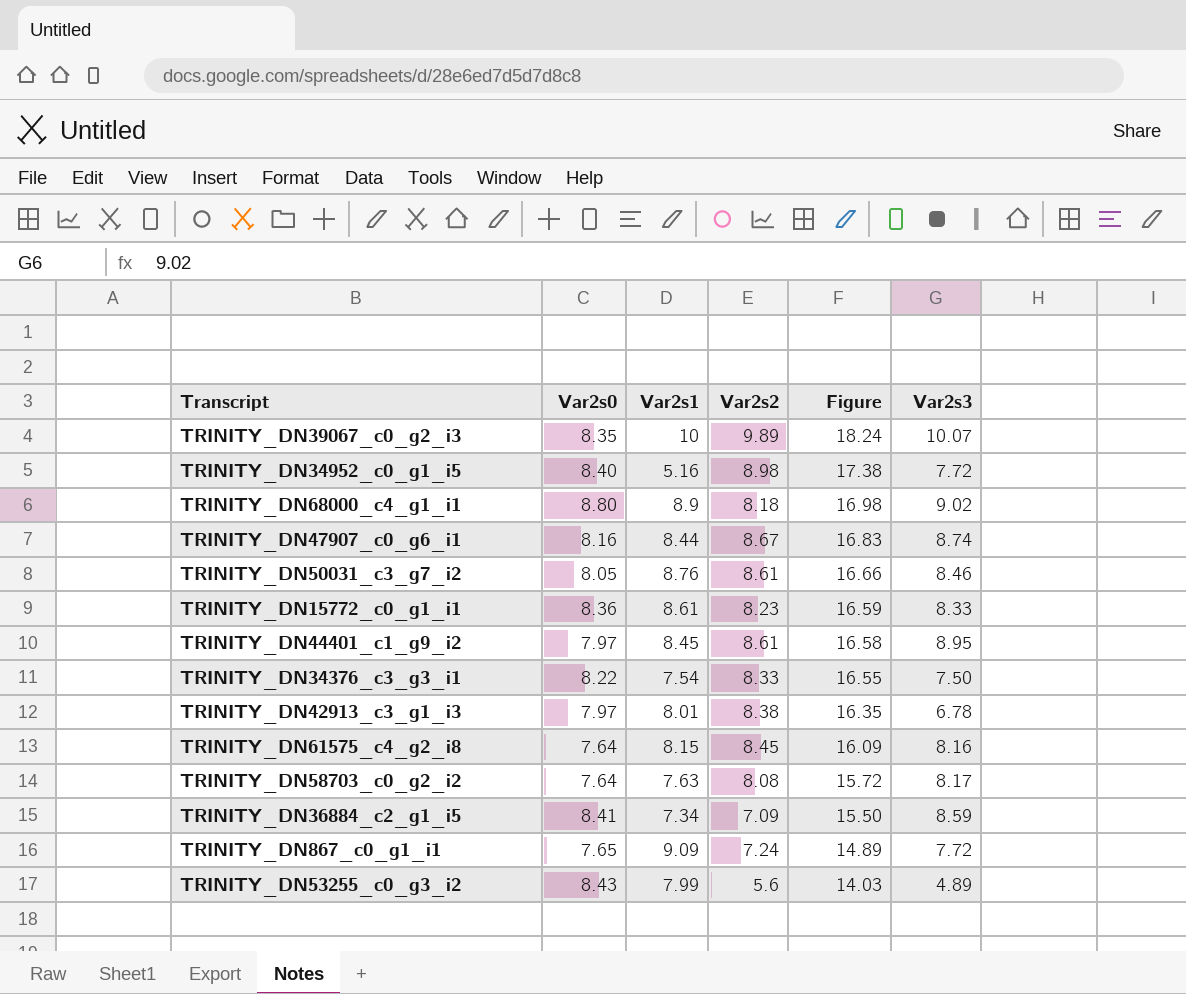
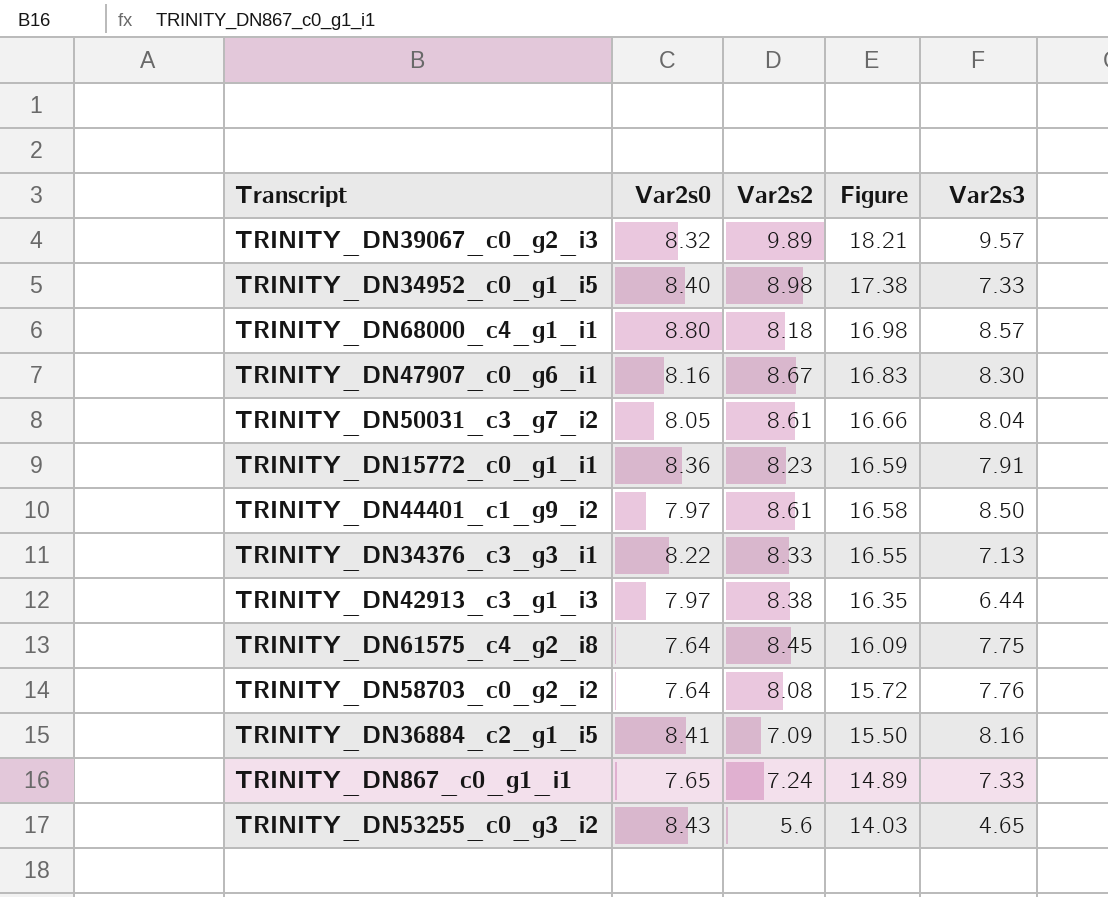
column Var2s1 | position: 3 -> none
TRINITY_DN39067_c0_g2_i3 | Var2s0: 8.35 -> 8.32
TRINITY_DN39067_c0_g2_i3 | Figure: 18.24 -> 18.21
TRINITY_DN39067_c0_g2_i3 | Var2s3: 10.07 -> 9.57
TRINITY_DN34952_c0_g1_i5 | Var2s3: 7.72 -> 7.33
TRINITY_DN68000_c4_g1_i1 | Var2s3: 9.02 -> 8.57
TRINITY_DN47907_c0_g6_i1 | Var2s3: 8.74 -> 8.30
TRINITY_DN50031_c3_g7_i2 | Var2s3: 8.46 -> 8.04
TRINITY_DN15772_c0_g1_i1 | Var2s3: 8.33 -> 7.91
TRINITY_DN44401_c1_g9_i2 | Var2s3: 8.95 -> 8.50
TRINITY_DN34376_c3_g3_i1 | Var2s3: 7.50 -> 7.13
TRINITY_DN42913_c3_g1_i3 | Var2s3: 6.78 -> 6.44
TRINITY_DN61575_c4_g2_i8 | Var2s3: 8.16 -> 7.75
TRINITY_DN58703_c0_g2_i2 | Var2s3: 8.17 -> 7.76
TRINITY_DN36884_c2_g1_i5 | Var2s3: 8.59 -> 8.16
TRINITY_DN867_c0_g1_i1 | Var2s3: 7.72 -> 7.33
TRINITY_DN53255_c0_g3_i2 | Var2s3: 4.89 -> 4.65

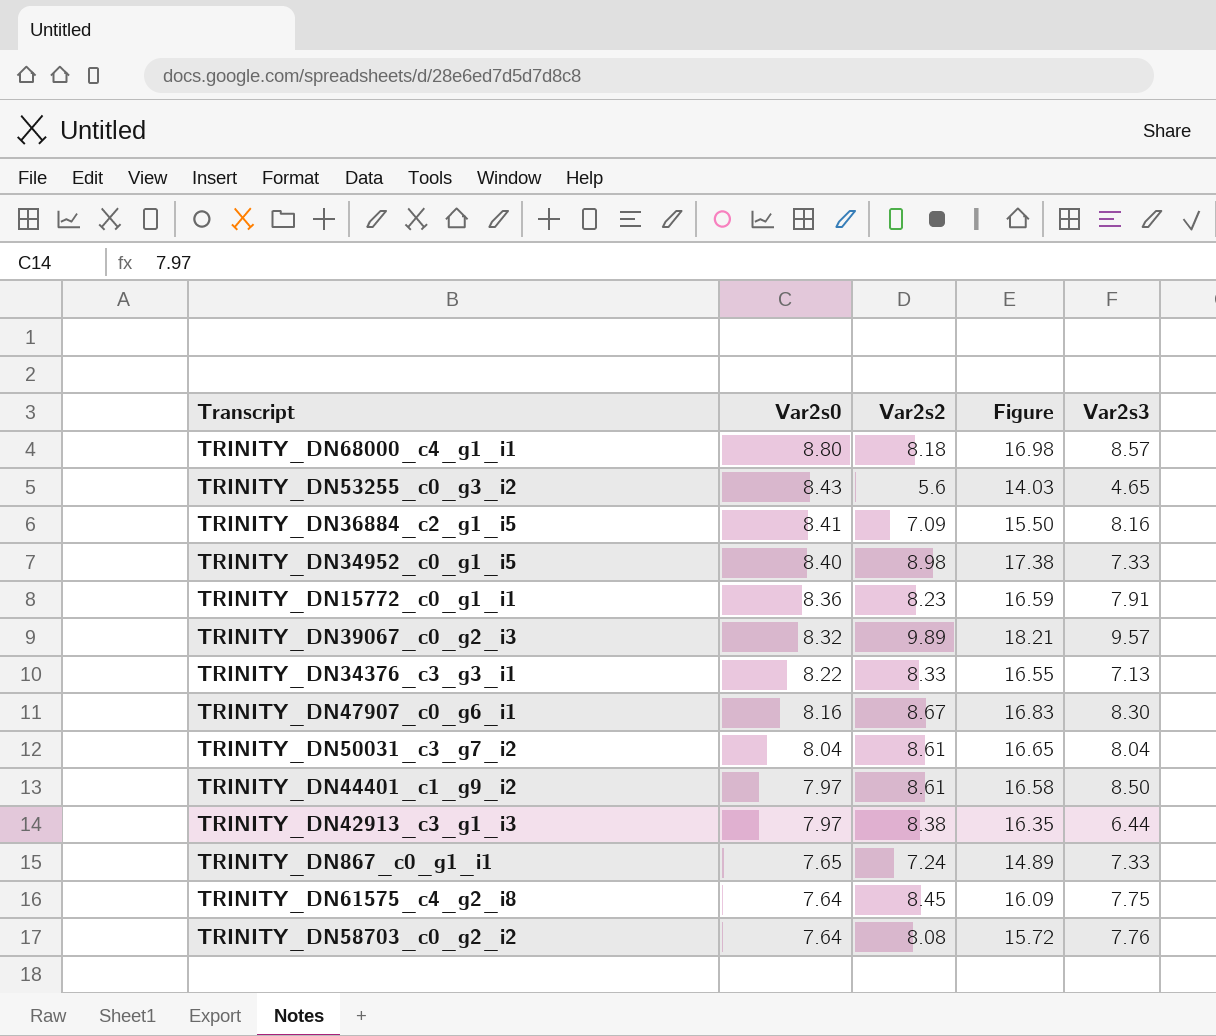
row order: Figure descending -> Var2s0 descending
TRINITY_DN50031_c3_g7_i2 | Var2s0: 8.05 -> 8.04
TRINITY_DN50031_c3_g7_i2 | Figure: 16.66 -> 16.65

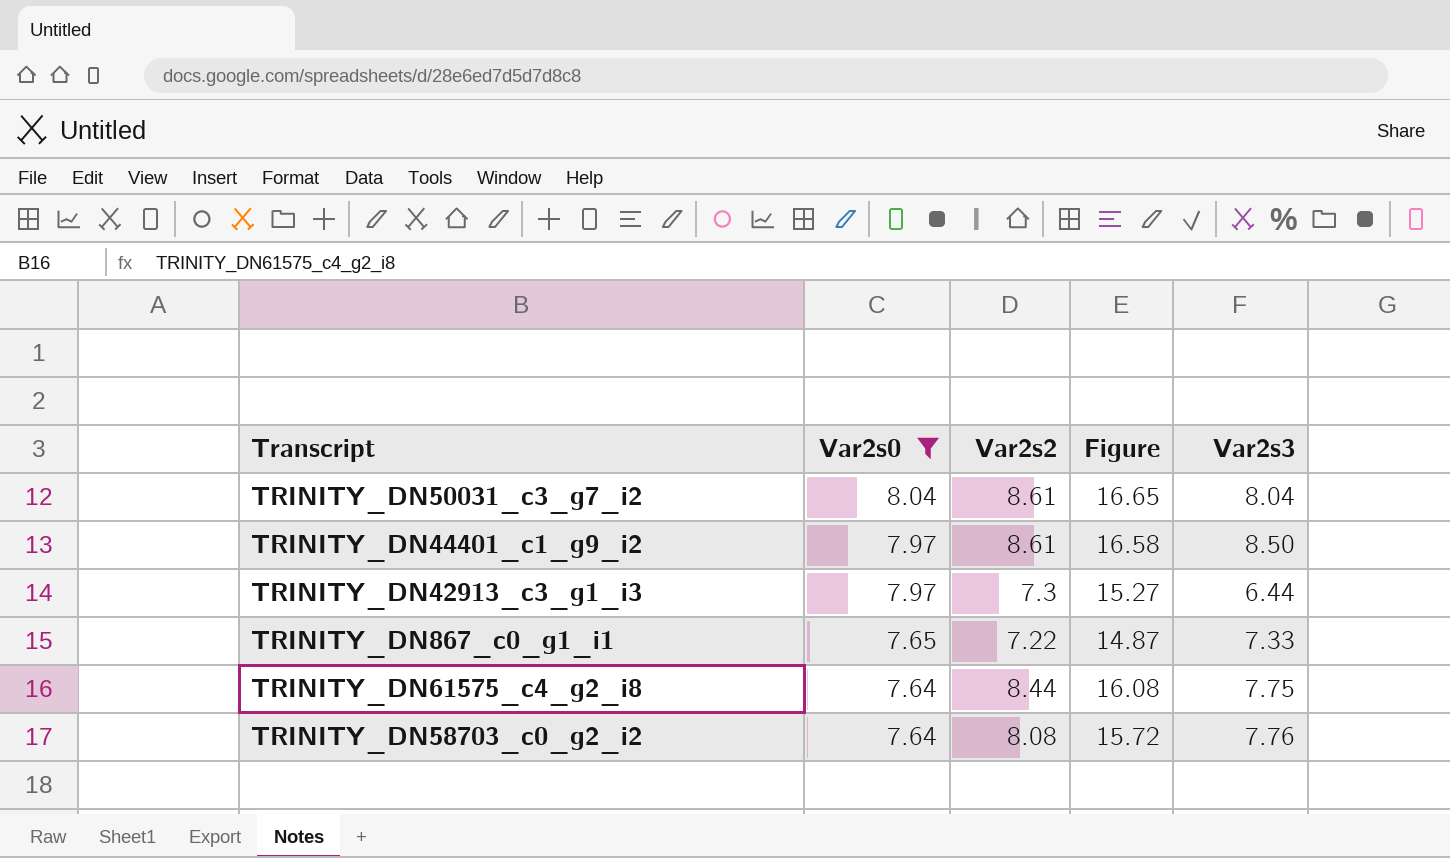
filter: none -> Var2s0 <= 8.04
TRINITY_DN42913_c3_g1_i3 | Var2s2: 8.38 -> 7.3
TRINITY_DN42913_c3_g1_i3 | Figure: 16.35 -> 15.27
TRINITY_DN867_c0_g1_i1 | Var2s2: 7.24 -> 7.22
TRINITY_DN867_c0_g1_i1 | Figure: 14.89 -> 14.87
TRINITY_DN61575_c4_g2_i8 | Var2s2: 8.45 -> 8.44
TRINITY_DN61575_c4_g2_i8 | Figure: 16.09 -> 16.08

